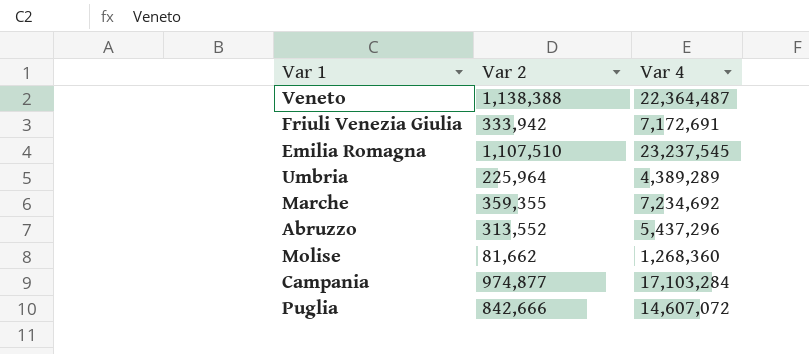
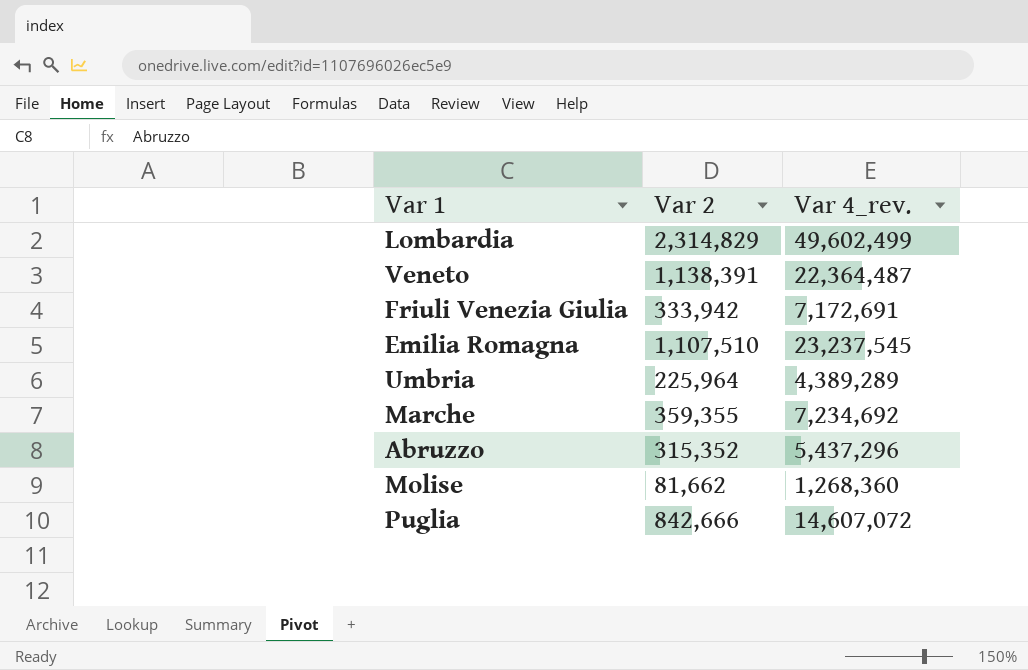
column name: Var 4 -> Var 4_rev.
row Campania: 974,877 | 17,103,284 -> none
row Lombardia: none -> 2,314,829 | 49,602,499
Veneto | Var 2: 1,138,388 -> 1,138,391
Abruzzo | Var 2: 313,552 -> 315,352

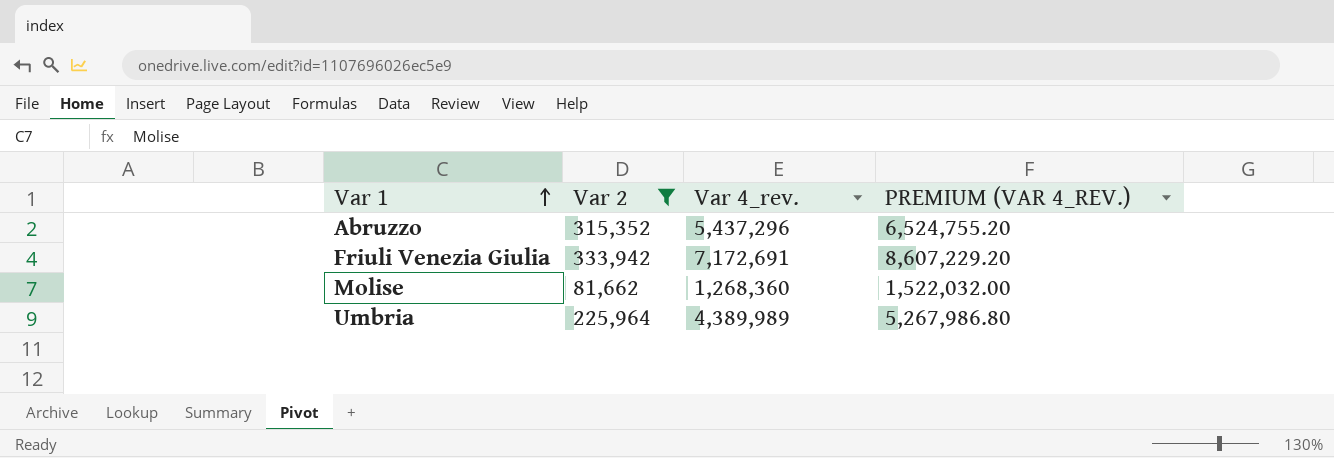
filter: none -> Var 2 <= 333,942
row order: none -> Var 1 ascending
column PREMIUM (VAR 4_REV.) | formula: none -> [Var 4_rev.] * 1.2
Umbria | Var 4_rev.: 4,389,289 -> 4,389,989

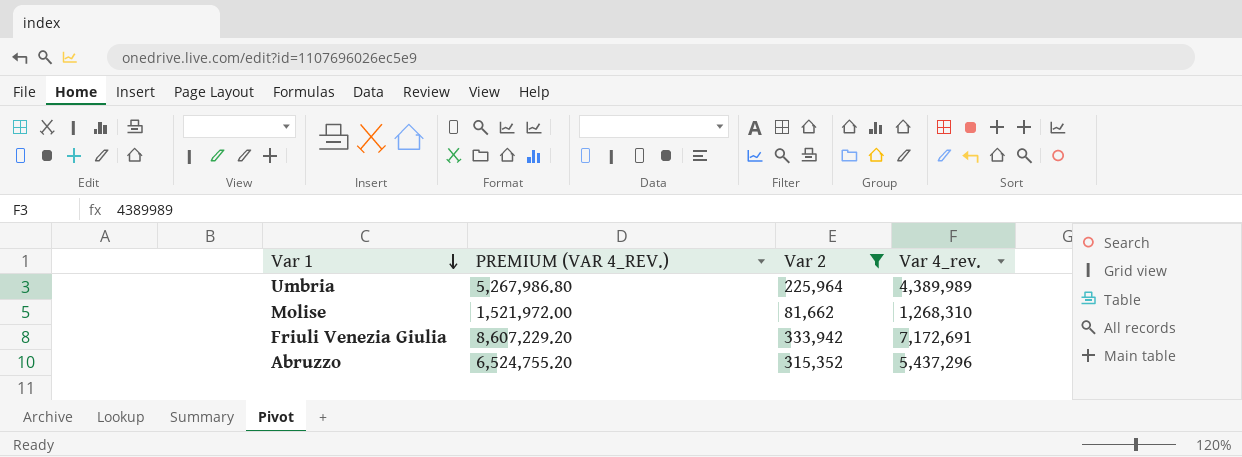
row order: Var 1 ascending -> Var 1 descending
column PREMIUM (VAR 4_REV.) | position: 4 -> 2
Molise | PREMIUM (VAR 4_REV.): 1,522,032.00 -> 1,521,972.00
Molise | Var 4_rev.: 1,268,360 -> 1,268,310

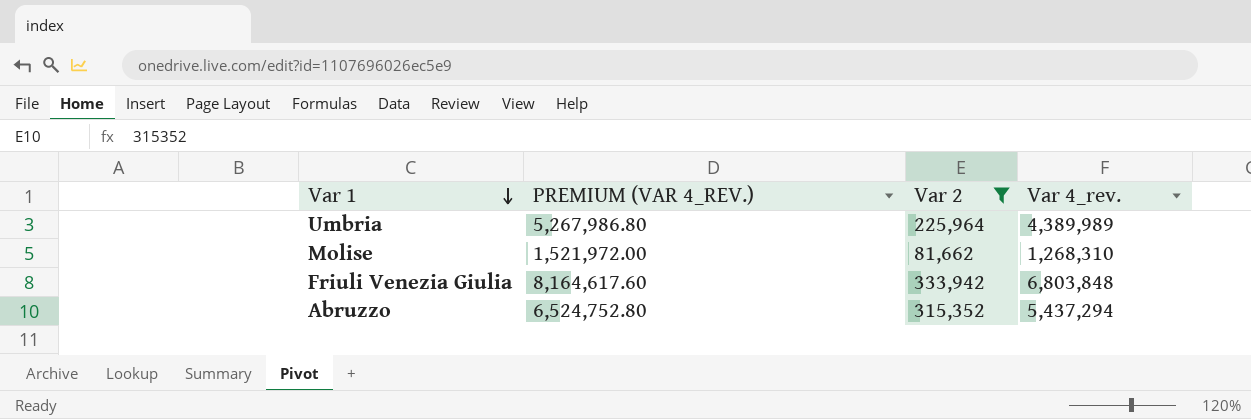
Friuli Venezia Giulia | PREMIUM (VAR 4_REV.): 8,607,229.20 -> 8,164,617.60
Friuli Venezia Giulia | Var 4_rev.: 7,172,691 -> 6,803,848
Abruzzo | PREMIUM (VAR 4_REV.): 6,524,755.20 -> 6,524,752.80
Abruzzo | Var 4_rev.: 5,437,296 -> 5,437,294

